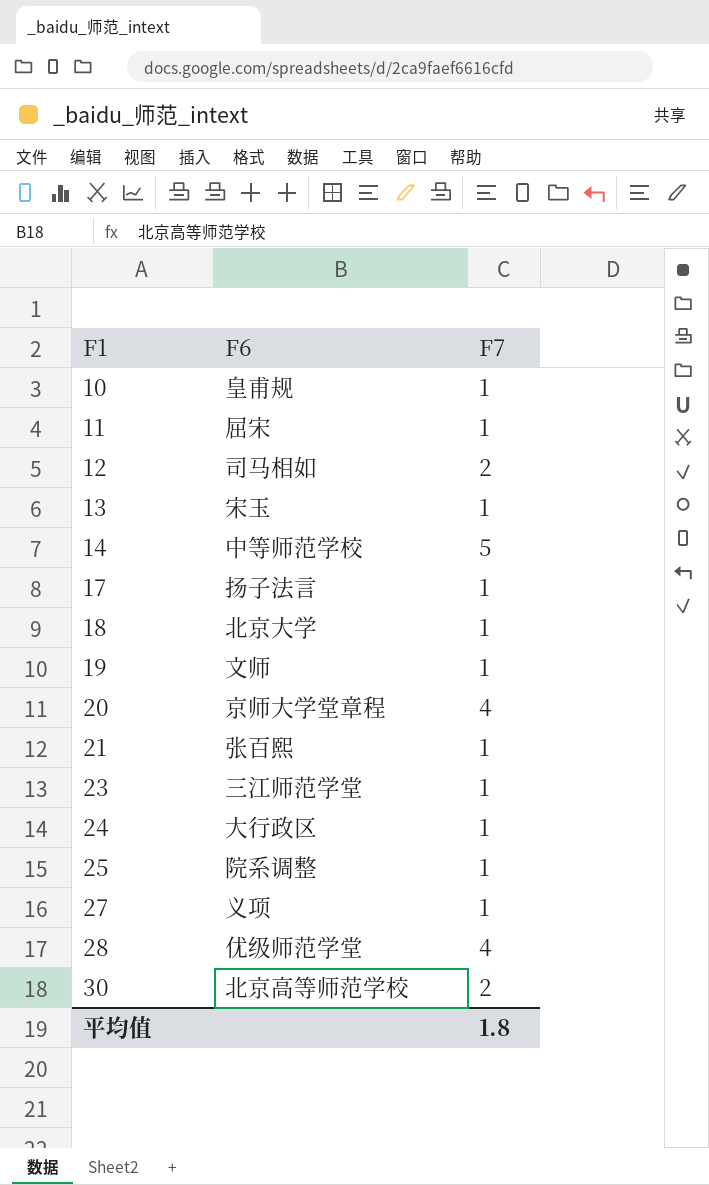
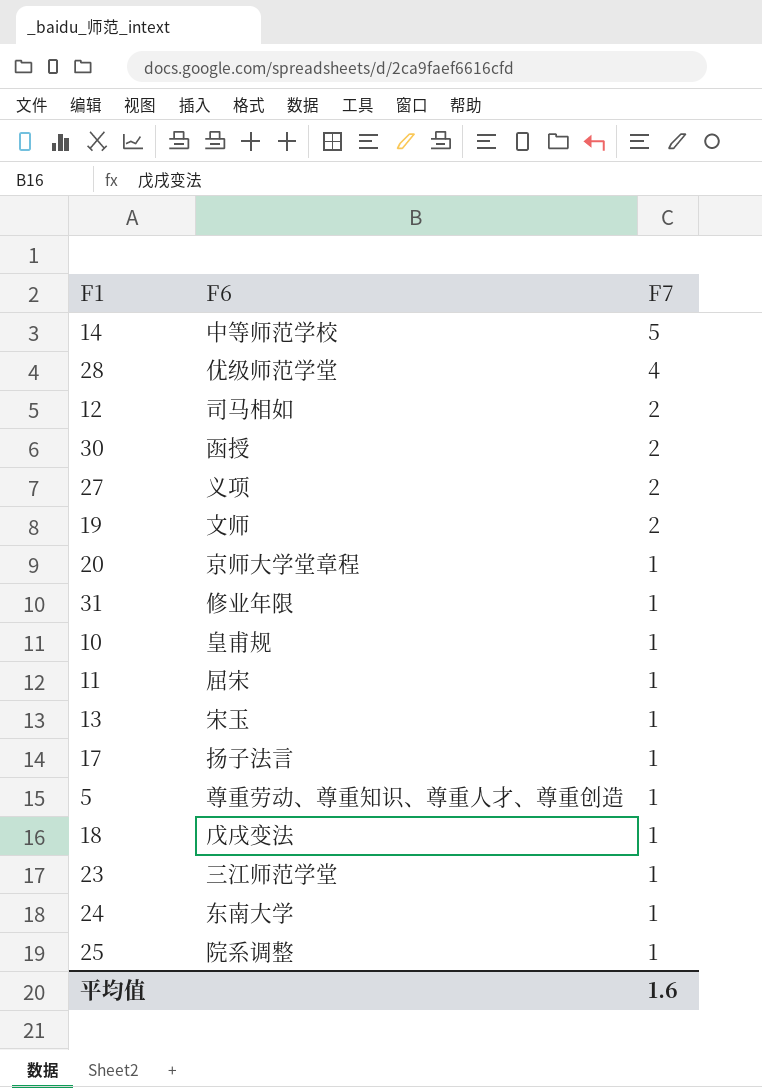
row order: F1 ascending -> F7 descending
row 21: 张百熙 | 1 -> none
30 | F6: 北京高等师范学校 -> 函授
27 | F7: 1 -> 2
19 | F7: 1 -> 2
20 | F7: 4 -> 1
row 31: none -> 修业年限 | 1
row 5: none -> 尊重劳动、尊重知识、尊重人才、尊重创造 | 1
18 | F6: 北京大学 -> 戊戌变法
24 | F6: 大行政区 -> 东南大学
平均值 | F7: 1.8 -> 1.6

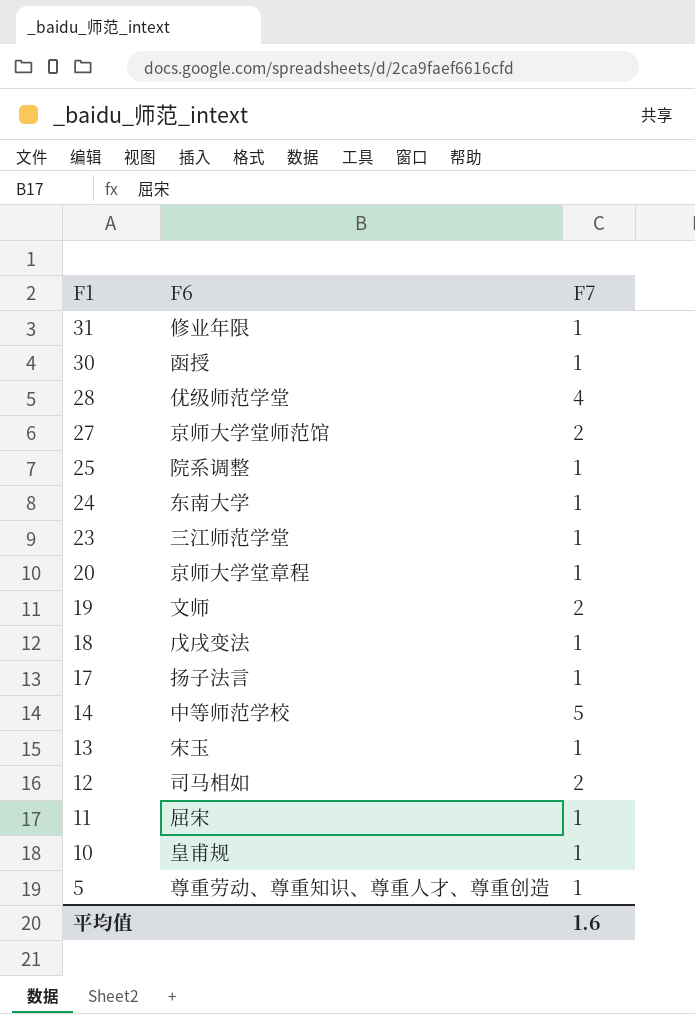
row order: F7 descending -> F1 descending
30 | F7: 2 -> 1
27 | F6: 义项 -> 京师大学堂师范馆

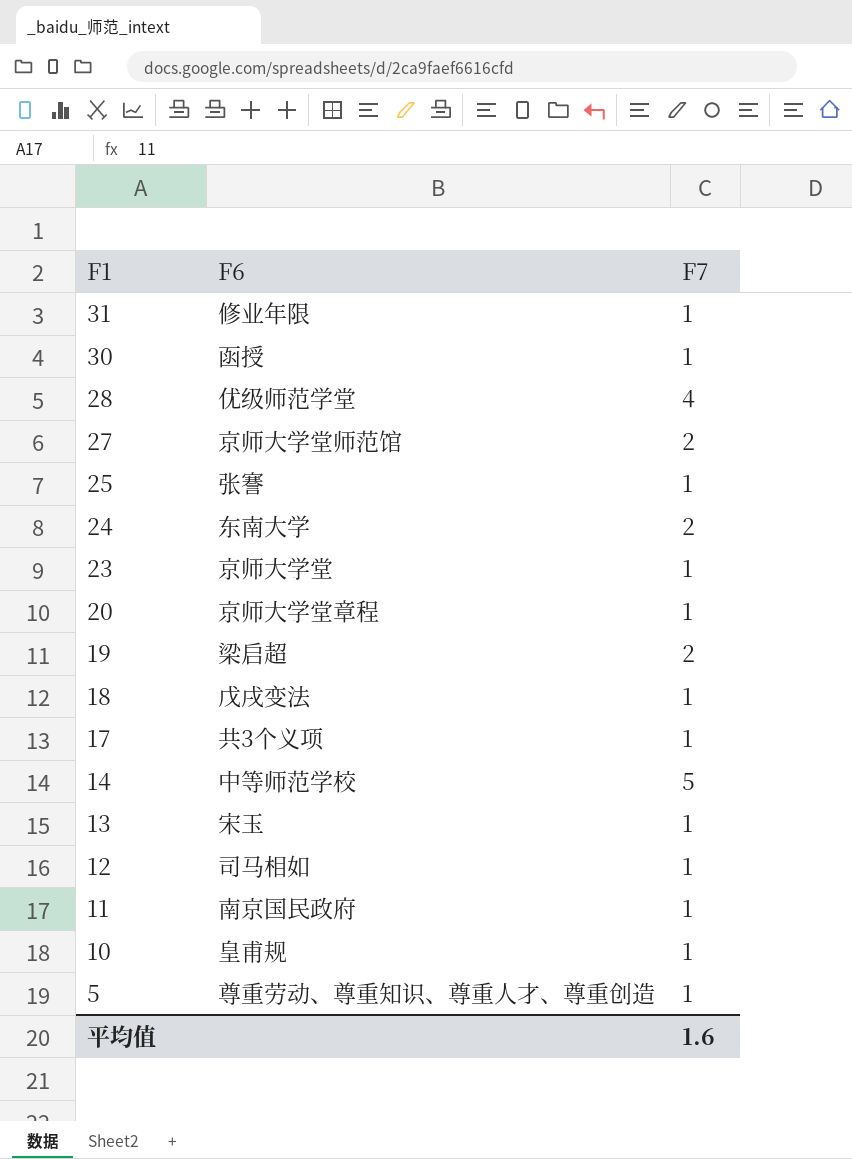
25 | F6: 院系调整 -> 张謇
24 | F7: 1 -> 2
23 | F6: 三江师范学堂 -> 京师大学堂
19 | F6: 文师 -> 梁启超
17 | F6: 扬子法言 -> 共3个义项
12 | F7: 2 -> 1
11 | F6: 屈宋 -> 南京国民政府

